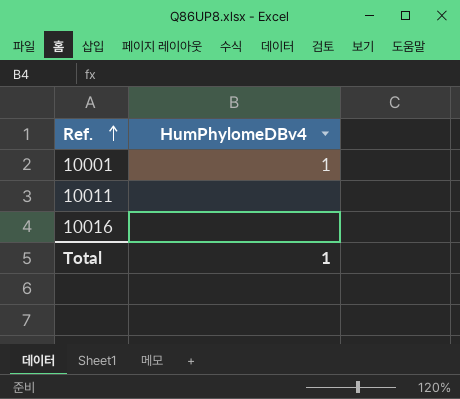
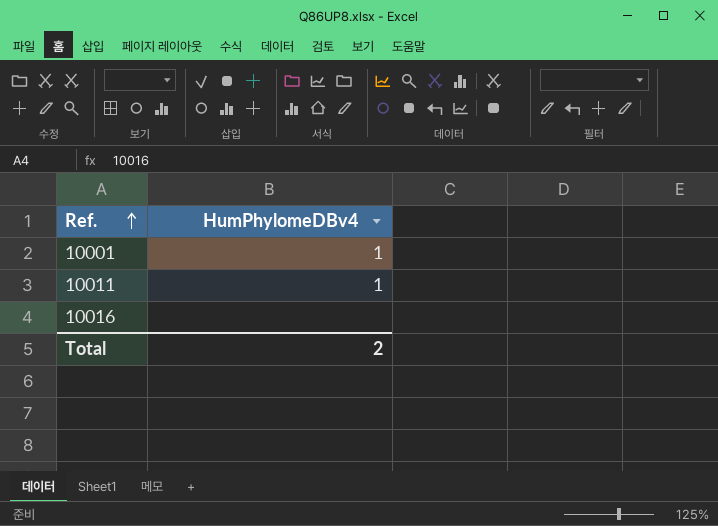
10011 | HumPhylomeDBv4: none -> 1
Total | HumPhylomeDBv4: 1 -> 2

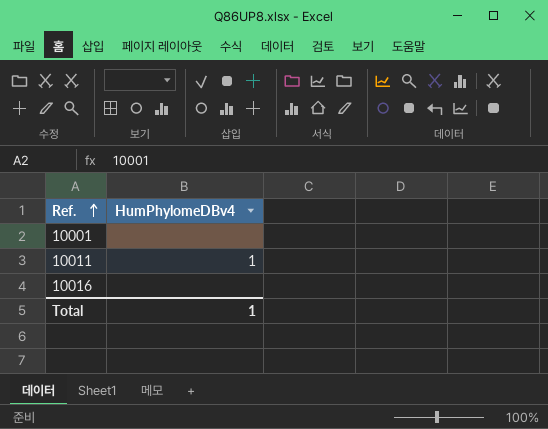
10001 | HumPhylomeDBv4: 1 -> none
Total | HumPhylomeDBv4: 2 -> 1

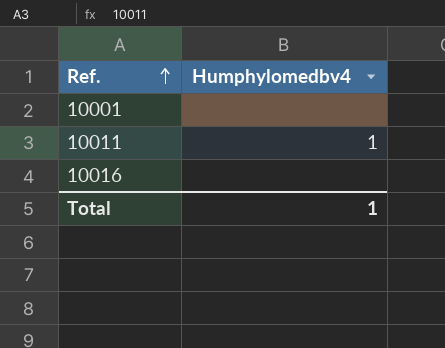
column name: HumPhylomeDBv4 -> Humphylomedbv4

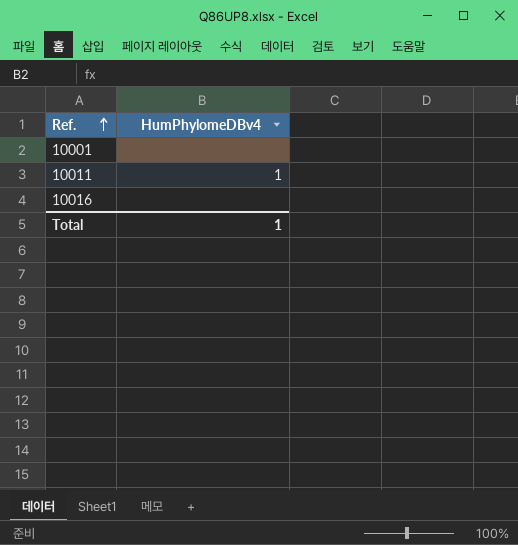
column name: Humphylomedbv4 -> HumPhylomeDBv4

